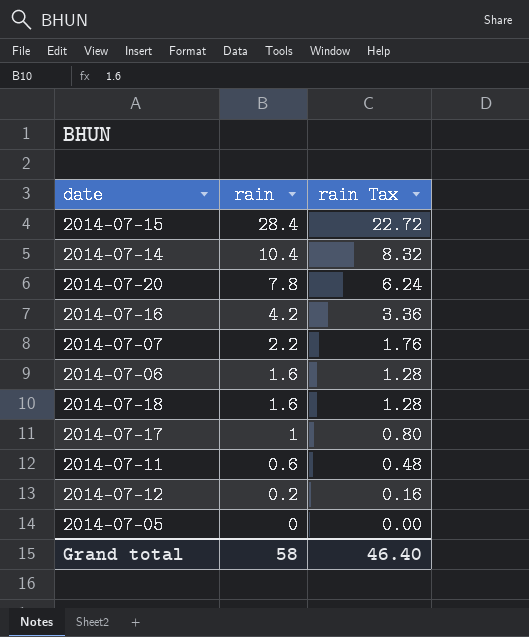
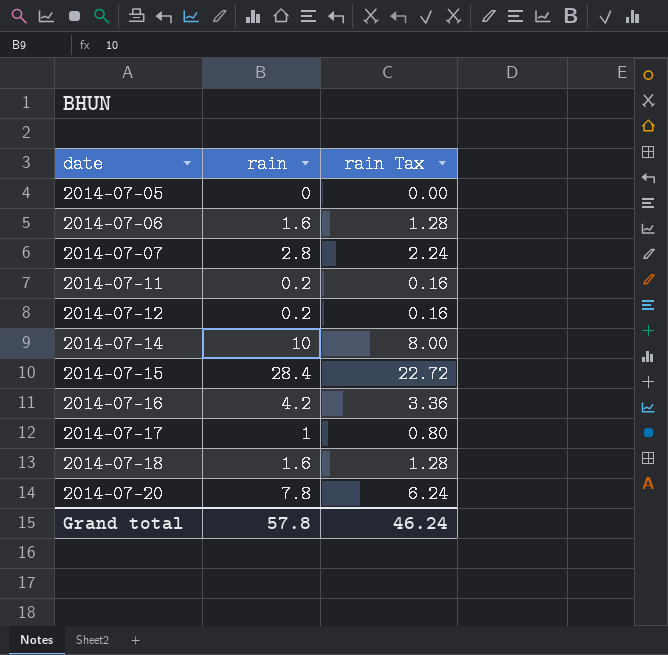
row order: rain descending -> date ascending
2014-07-07 | rain: 2.2 -> 2.8
2014-07-07 | rain Tax: 1.76 -> 2.24
2014-07-11 | rain: 0.6 -> 0.2
2014-07-11 | rain Tax: 0.48 -> 0.16
2014-07-14 | rain: 10.4 -> 10
2014-07-14 | rain Tax: 8.32 -> 8.00
Grand total | rain: 58 -> 57.8
Grand total | rain Tax: 46.40 -> 46.24

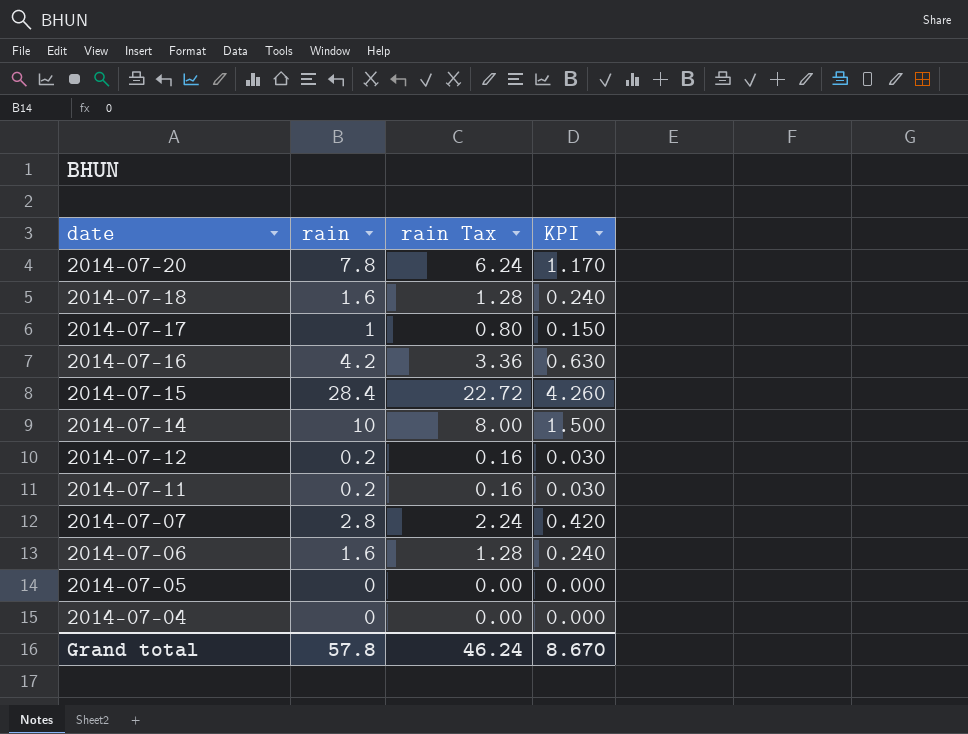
row order: date ascending -> date descending
column KPI | formula: none -> [rain] * 0.15
row 2014-07-04: none -> 0 | 0.00 | 0.000

